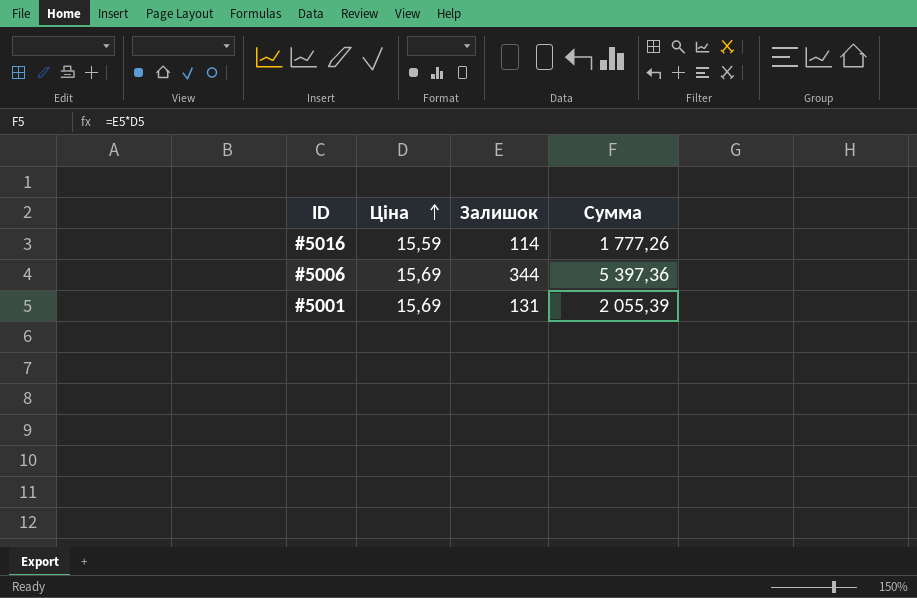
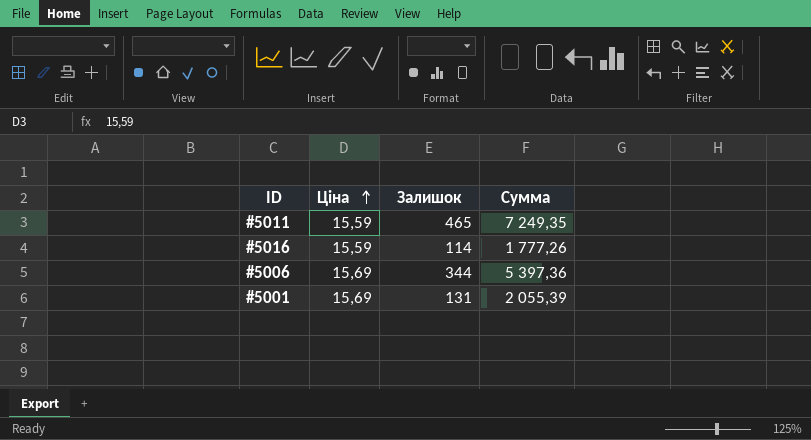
row #5011: none -> 15,59 | 465 | 7 249,35

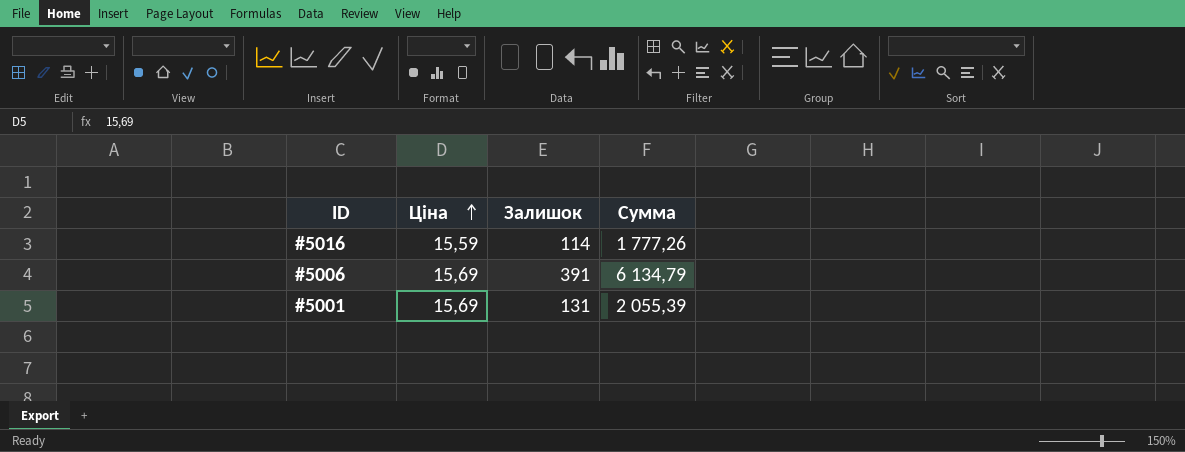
row #5011: 15,59 | 465 | 7 249,35 -> none
#5006 | Залишок: 344 -> 391
#5006 | Сумма: 5 397,36 -> 6 134,79

